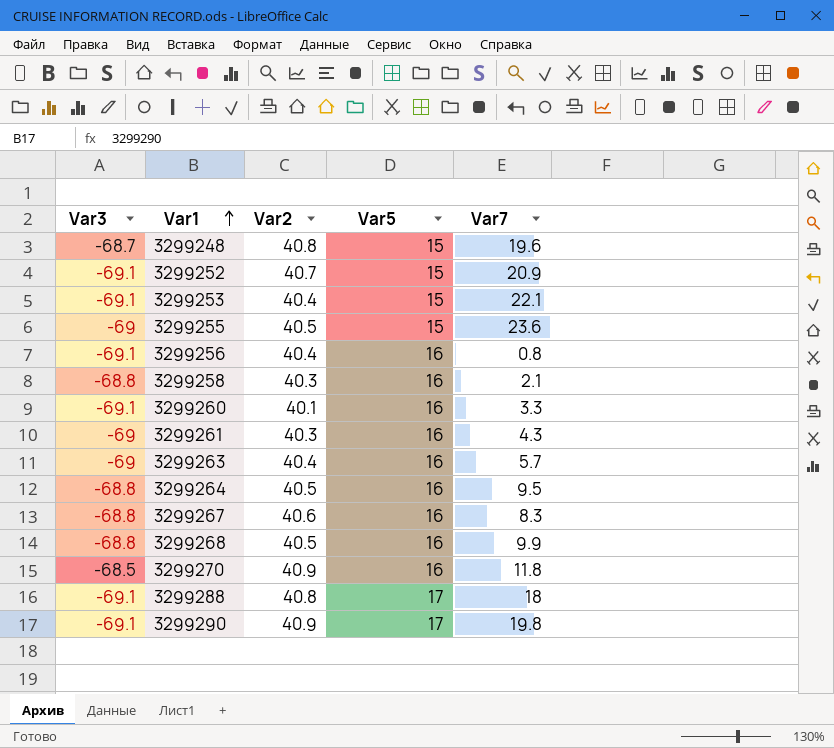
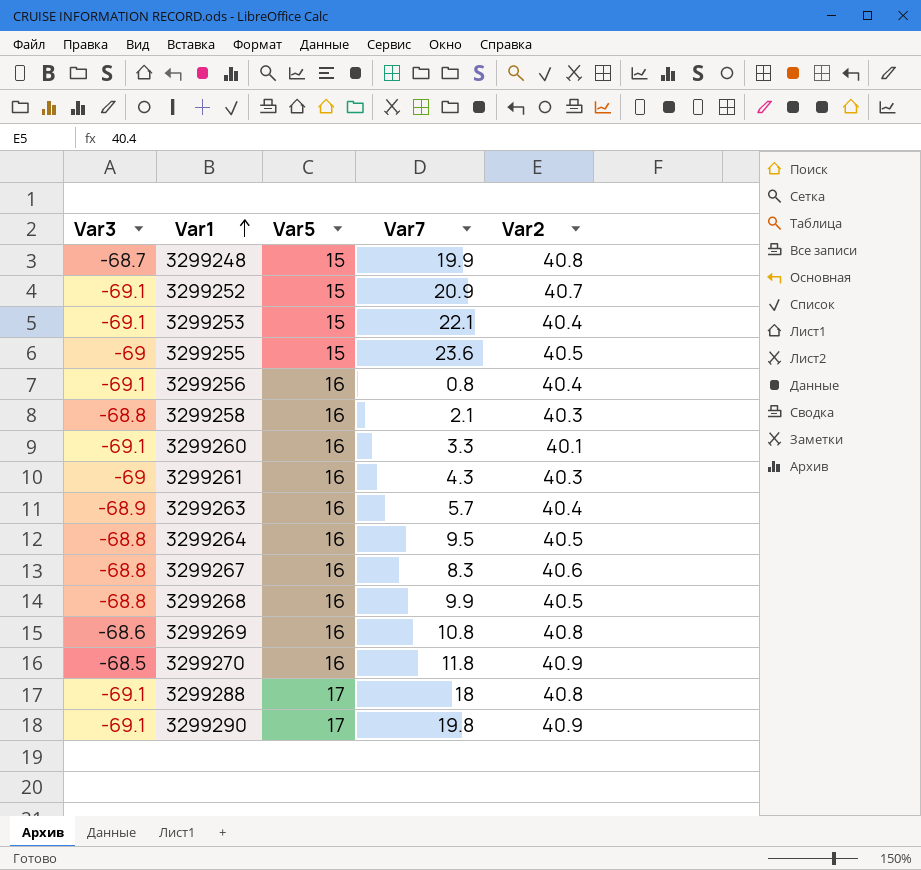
column Var2 | position: 3 -> 5
3299248 | Var7: 19.6 -> 19.9
3299263 | Var3: -69 -> -68.9
row 3299269: none -> -68.6 | 16 | 10.8 | 40.8

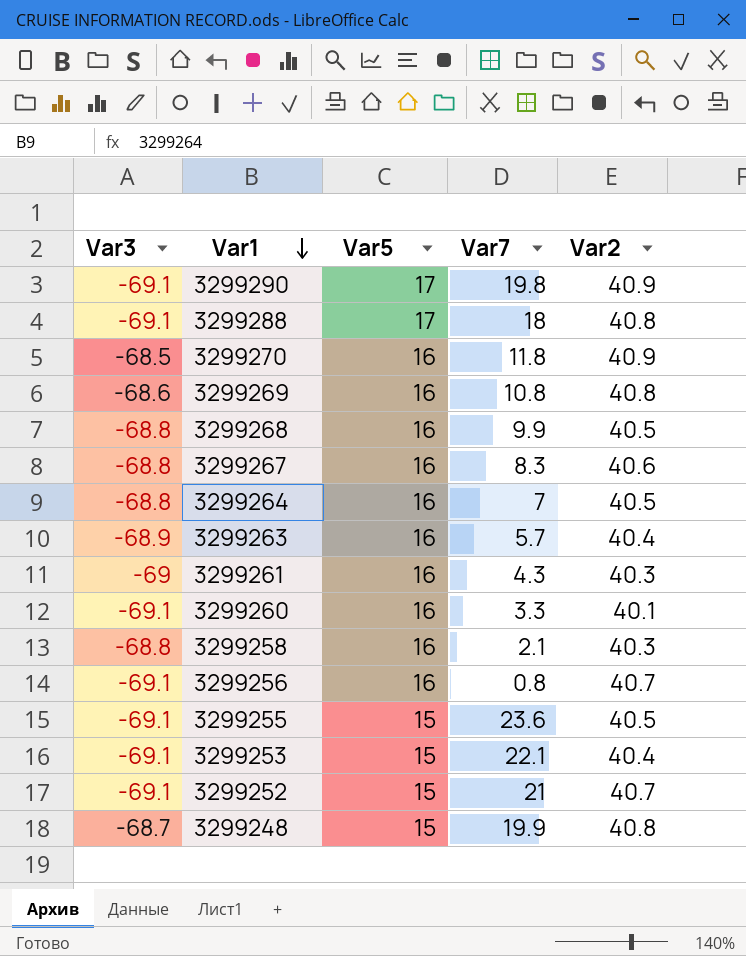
row order: Var1 ascending -> Var1 descending
3299264 | Var7: 9.5 -> 7
3299256 | Var2: 40.4 -> 40.7
3299255 | Var3: -69 -> -69.1
3299252 | Var7: 20.9 -> 21

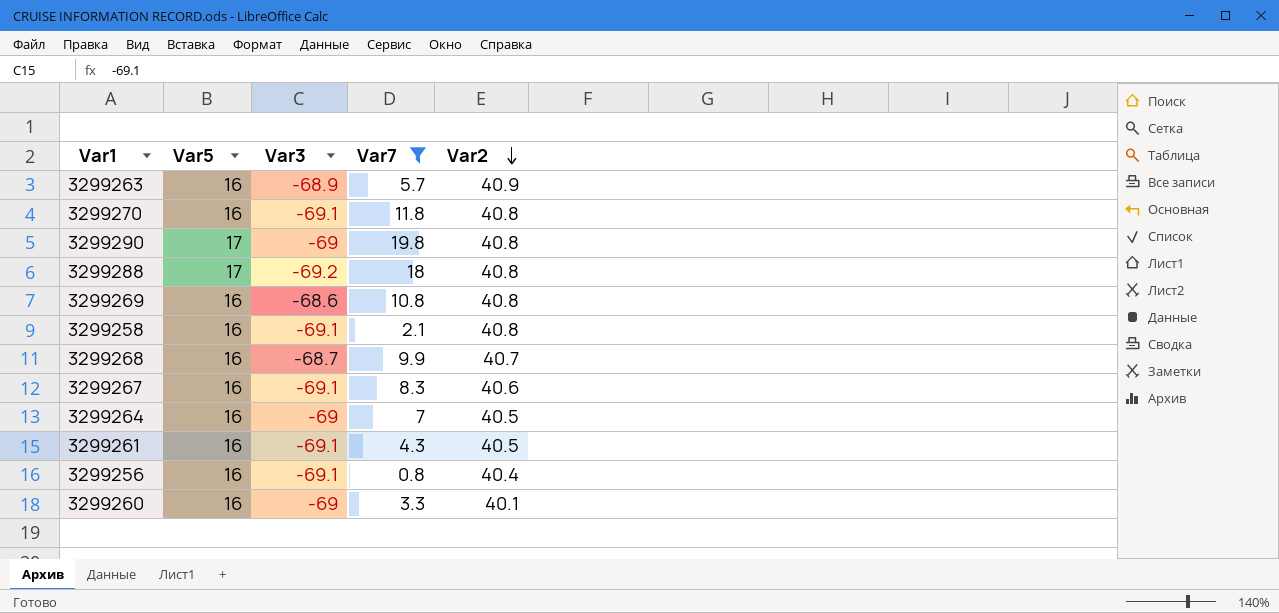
filter: none -> Var7 <= 19.8
row order: Var1 descending -> Var2 descending
column Var3 | position: 1 -> 3
3299263 | Var2: 40.4 -> 40.9
3299270 | Var3: -68.5 -> -69.1
3299270 | Var2: 40.9 -> 40.8
3299290 | Var3: -69.1 -> -69
3299290 | Var2: 40.9 -> 40.8
3299288 | Var3: -69.1 -> -69.2
3299258 | Var3: -68.8 -> -69.1
3299258 | Var2: 40.3 -> 40.8
3299268 | Var3: -68.8 -> -68.7
3299268 | Var2: 40.5 -> 40.7
3299267 | Var3: -68.8 -> -69.1
3299264 | Var3: -68.8 -> -69
3299261 | Var3: -69 -> -69.1
3299261 | Var2: 40.3 -> 40.5
3299256 | Var2: 40.7 -> 40.4
3299260 | Var3: -69.1 -> -69

